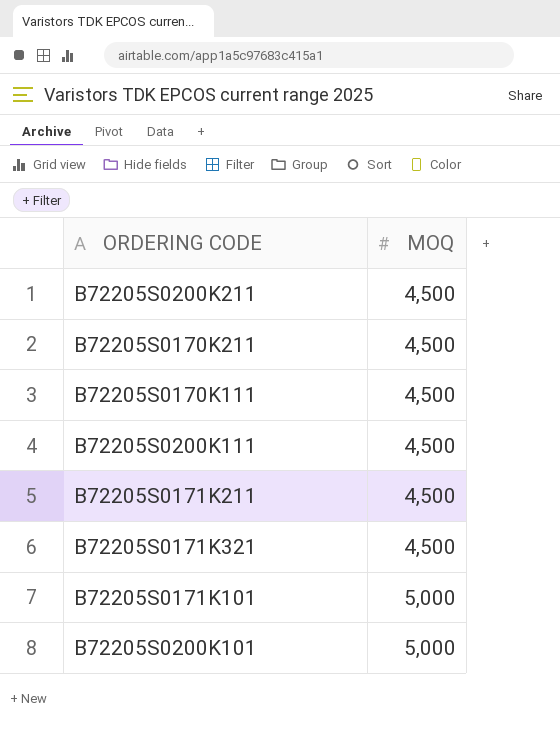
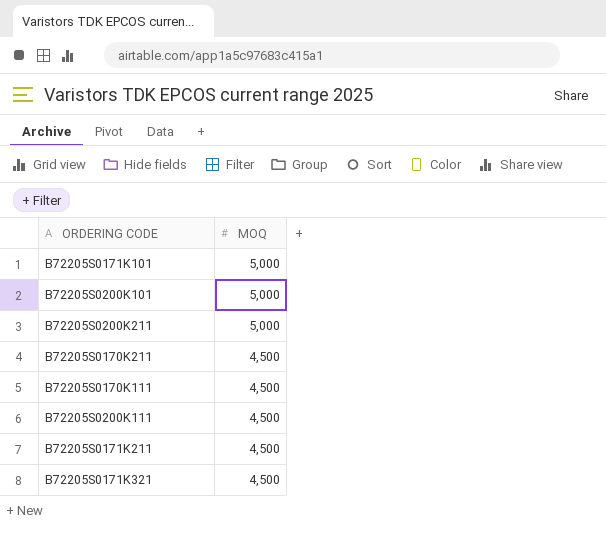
row order: MOQ ascending -> MOQ descending
B72205S0200K211 | MOQ: 4,500 -> 5,000

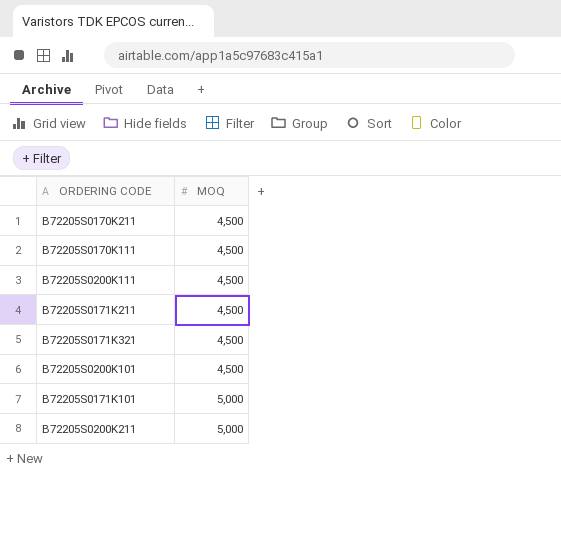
row order: MOQ descending -> MOQ ascending
B72205S0200K101 | MOQ: 5,000 -> 4,500

